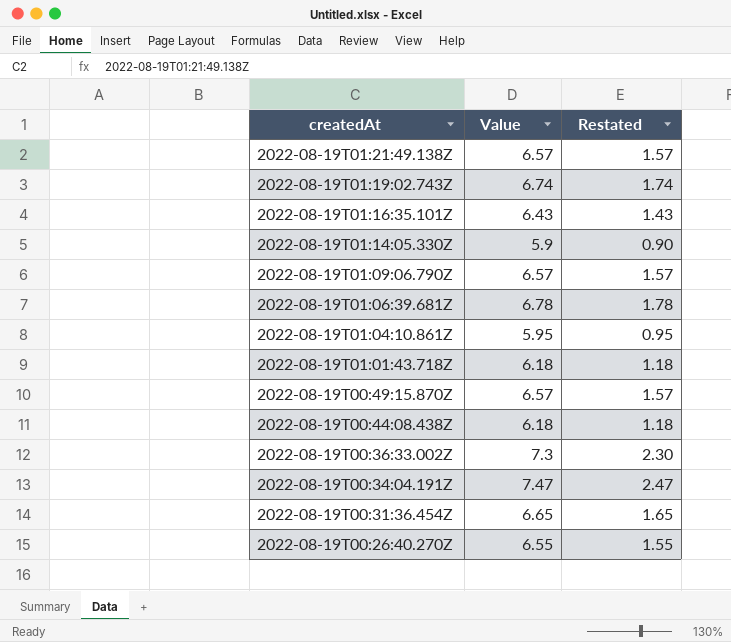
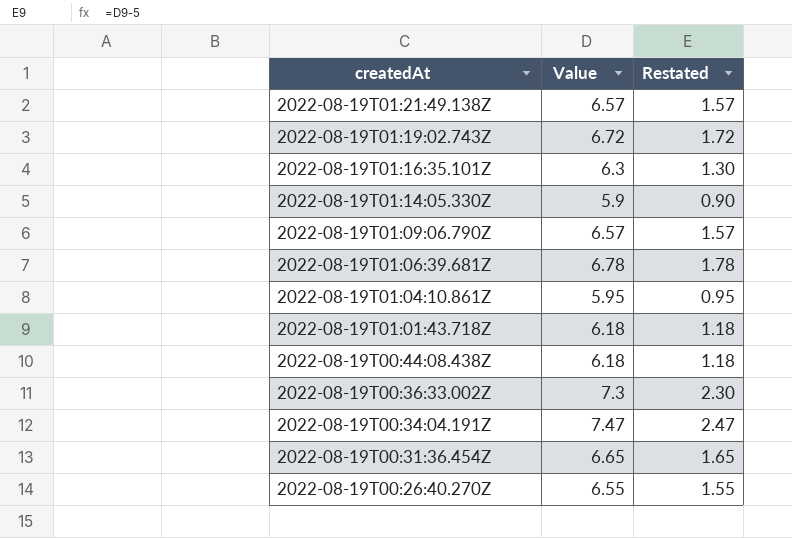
row 2022-08-19T00:49:15.870Z: 6.57 | 1.57 -> none
2022-08-19T01:19:02.743Z | Value: 6.74 -> 6.72
2022-08-19T01:19:02.743Z | Restated: 1.74 -> 1.72
2022-08-19T01:16:35.101Z | Value: 6.43 -> 6.3
2022-08-19T01:16:35.101Z | Restated: 1.43 -> 1.30

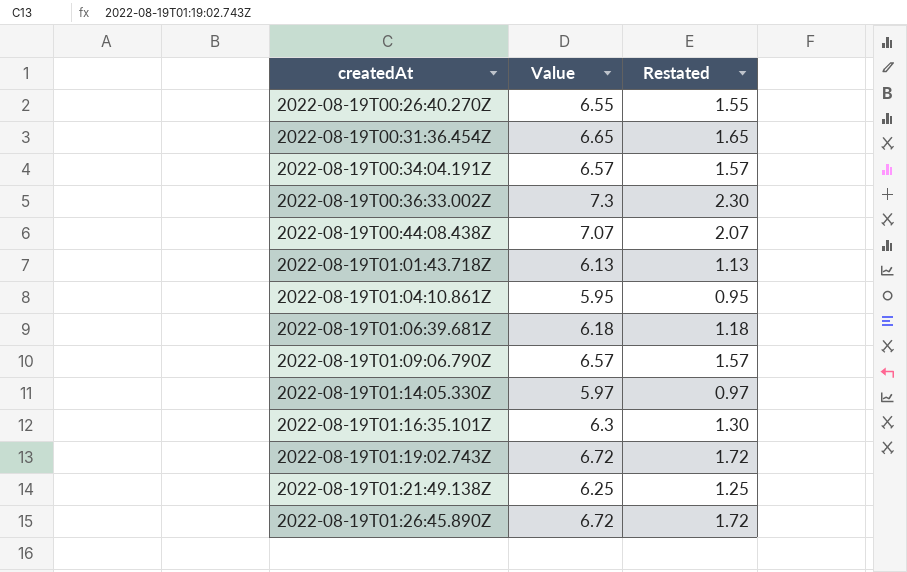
row order: createdAt descending -> createdAt ascending
2022-08-19T00:34:04.191Z | Value: 7.47 -> 6.57
2022-08-19T00:34:04.191Z | Restated: 2.47 -> 1.57
2022-08-19T00:44:08.438Z | Value: 6.18 -> 7.07
2022-08-19T00:44:08.438Z | Restated: 1.18 -> 2.07
2022-08-19T01:01:43.718Z | Value: 6.18 -> 6.13
2022-08-19T01:01:43.718Z | Restated: 1.18 -> 1.13
2022-08-19T01:06:39.681Z | Value: 6.78 -> 6.18
2022-08-19T01:06:39.681Z | Restated: 1.78 -> 1.18
2022-08-19T01:14:05.330Z | Value: 5.9 -> 5.97
2022-08-19T01:14:05.330Z | Restated: 0.90 -> 0.97
2022-08-19T01:21:49.138Z | Value: 6.57 -> 6.25
2022-08-19T01:21:49.138Z | Restated: 1.57 -> 1.25
row 2022-08-19T01:26:45.890Z: none -> 6.72 | 1.72

